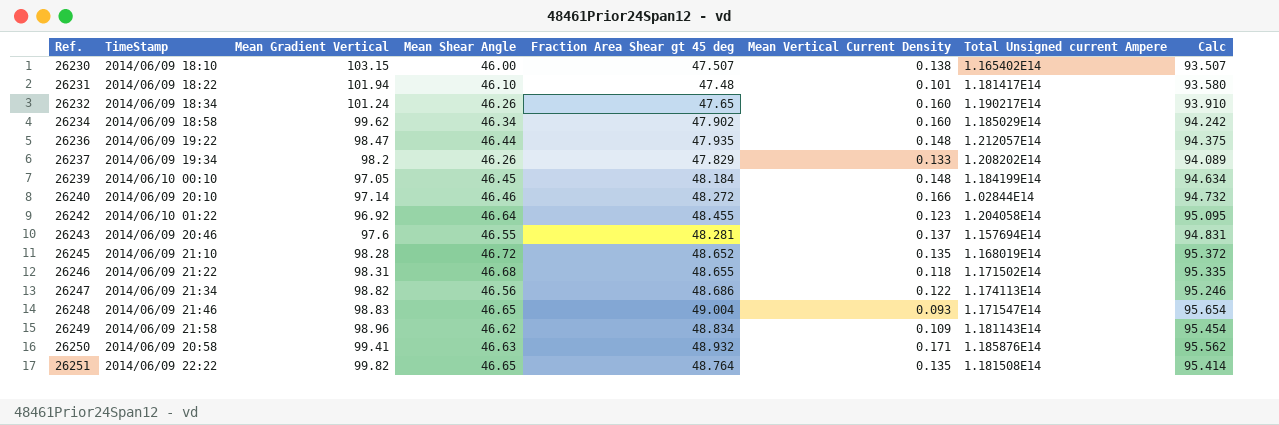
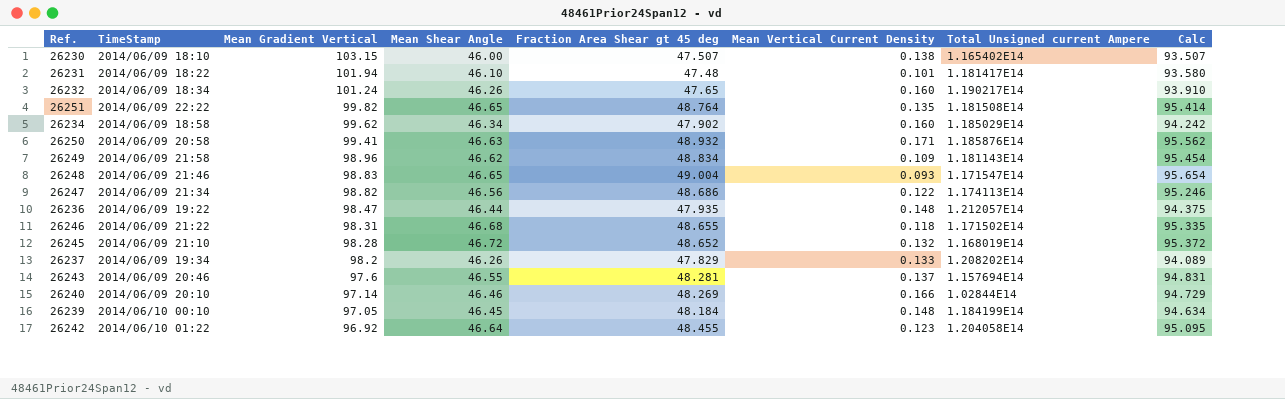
row order: Ref. ascending -> Mean Gradient Vertical descending
26245 | Mean Vertical Current Density: 0.135 -> 0.132
26240 | Fraction Area Shear gt 45 deg: 48.272 -> 48.269
26240 | Calc: 94.732 -> 94.729

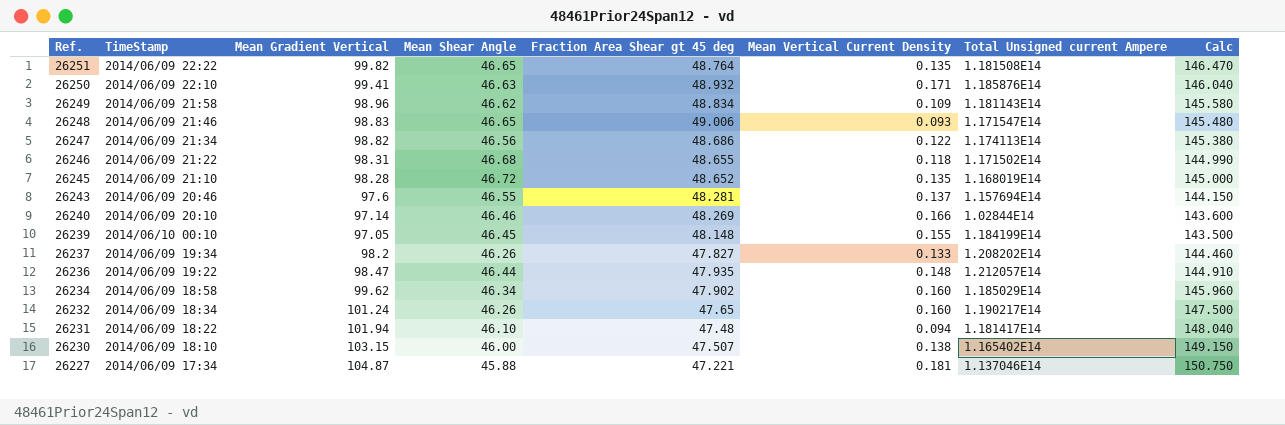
row order: Mean Gradient Vertical descending -> Ref. descending
column Calc | formula: [Mean Shear Angle] + [Fraction Area Shear gt 45 deg] -> [Mean Gradient Vertical] + [Mean Shear Angle]
row 26242: 2014/06/10 01:22 | 96.92 | 46.64 | 48.455 | 0.123 | 1.204058E14 | 95.095 -> none
26250 | TimeStamp: 2014/06/09 20:58 -> 2014/06/09 22:10
26248 | Fraction Area Shear gt 45 deg: 49.004 -> 49.006
26245 | Mean Vertical Current Density: 0.132 -> 0.135
26239 | Fraction Area Shear gt 45 deg: 48.184 -> 48.148
26239 | Mean Vertical Current Density: 0.148 -> 0.155
26237 | Fraction Area Shear gt 45 deg: 47.829 -> 47.827
26231 | Mean Vertical Current Density: 0.101 -> 0.094
row 26227: none -> 2014/06/09 17:34 | 104.87 | 45.88 | 47.221 | 0.181 | 1.137046E14 | 150.750

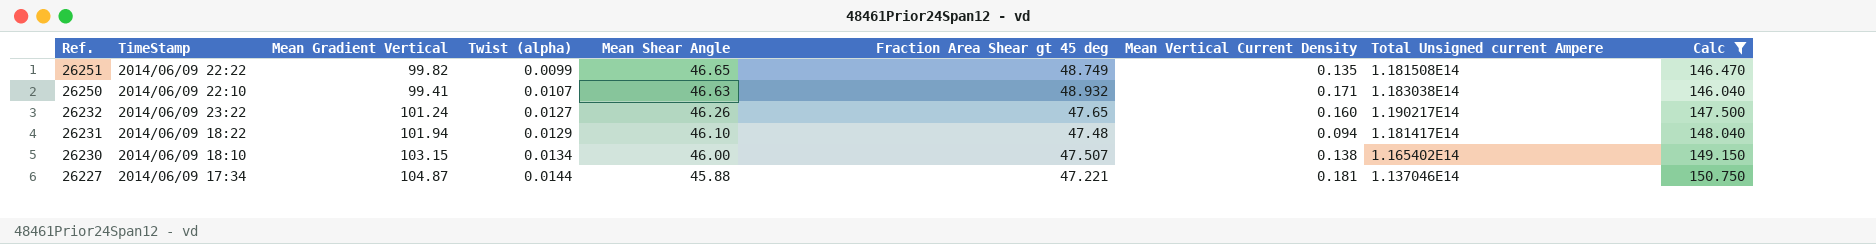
filter: none -> Calc >= 146.040
column Twist (alpha) | position: none -> 4
26251 | Fraction Area Shear gt 45 deg: 48.764 -> 48.749
26250 | Total Unsigned current Ampere: 1.185876E14 -> 1.183038E14
26232 | TimeStamp: 2014/06/09 18:34 -> 2014/06/09 23:22

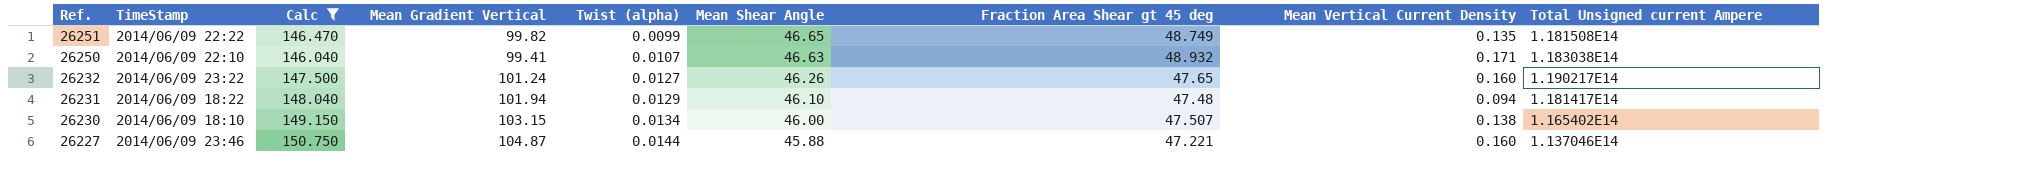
column Calc | position: 9 -> 3
26227 | TimeStamp: 2014/06/09 17:34 -> 2014/06/09 23:46
26227 | Mean Vertical Current Density: 0.181 -> 0.160

